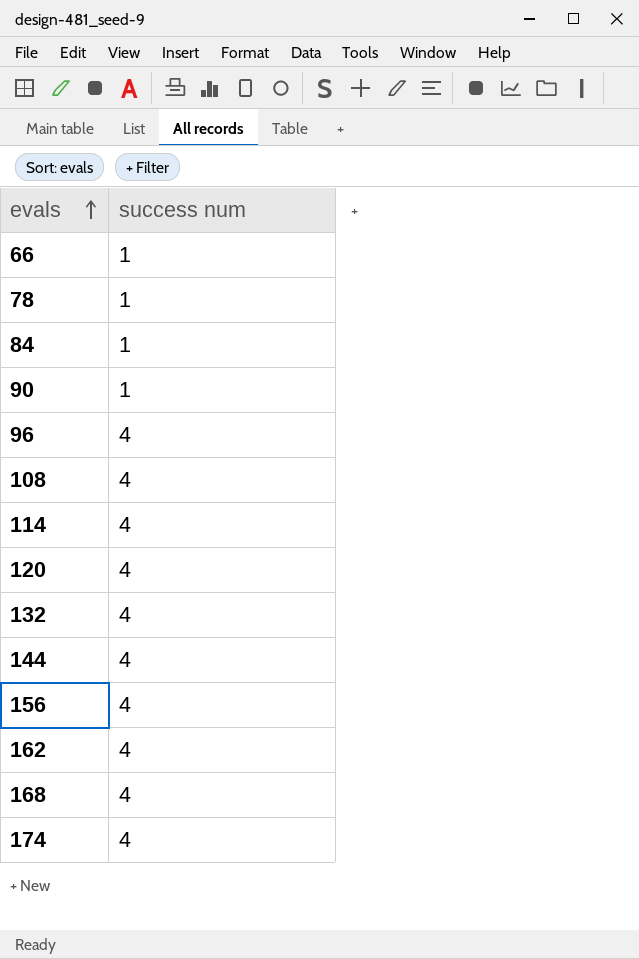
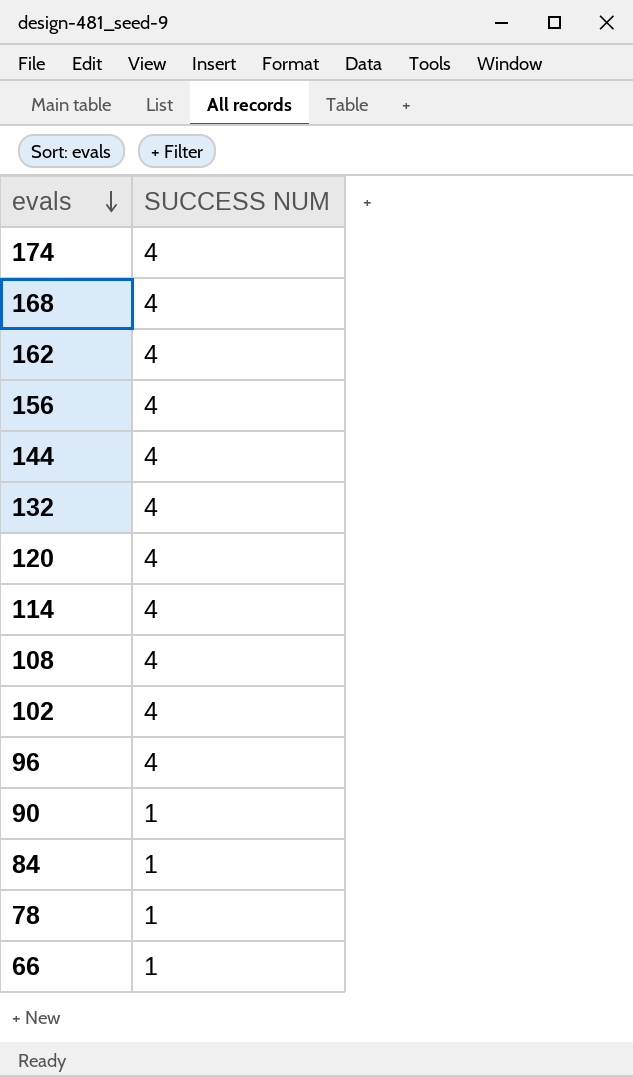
row order: evals ascending -> evals descending
column name: success num -> SUCCESS NUM
row 102: none -> 4

